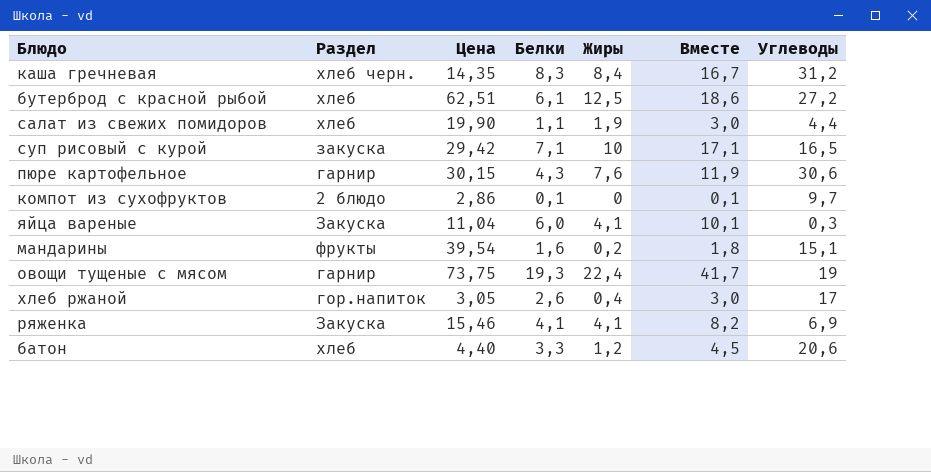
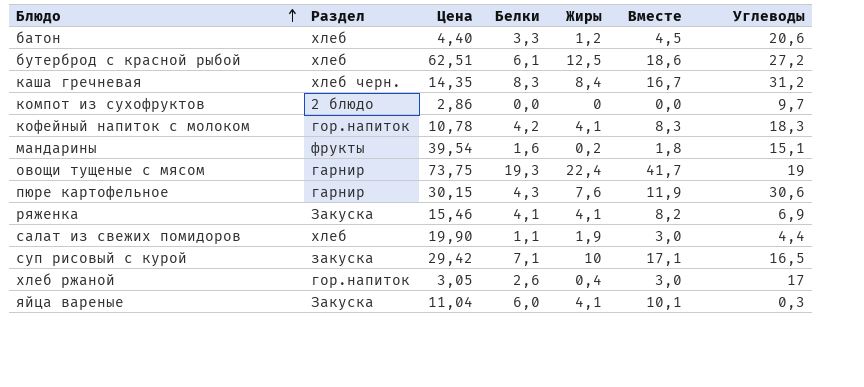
row order: none -> Блюдо ascending
компот из сухофруктов | Белки: 0,1 -> 0,0
компот из сухофруктов | Вместе: 0,1 -> 0,0
row кофейный напиток с молоком: none -> гор.напиток | 10,78 | 4,2 | 4,1 | 8,3 | 18,3

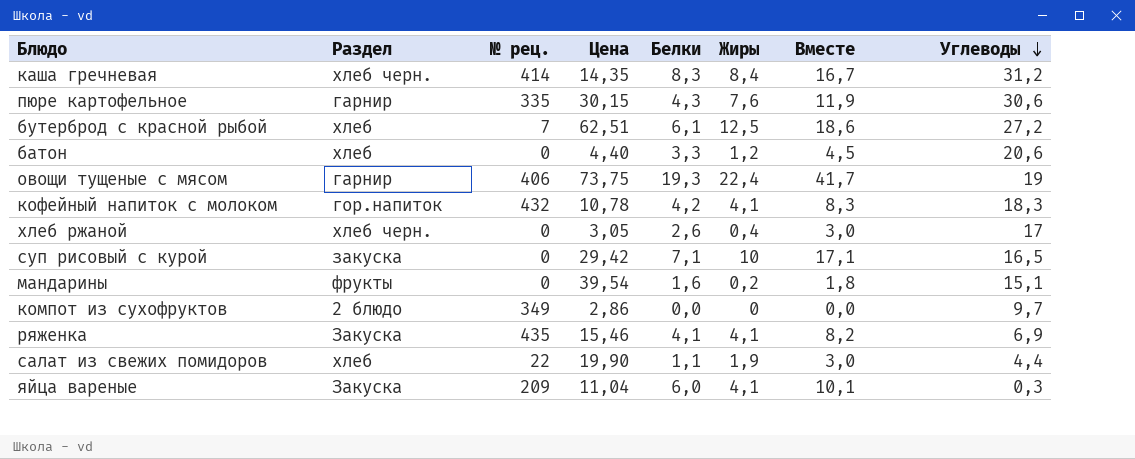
row order: Блюдо ascending -> Углеводы descending
column № рец. | position: none -> 3
хлеб ржаной | Раздел: гор.напиток -> хлеб черн.

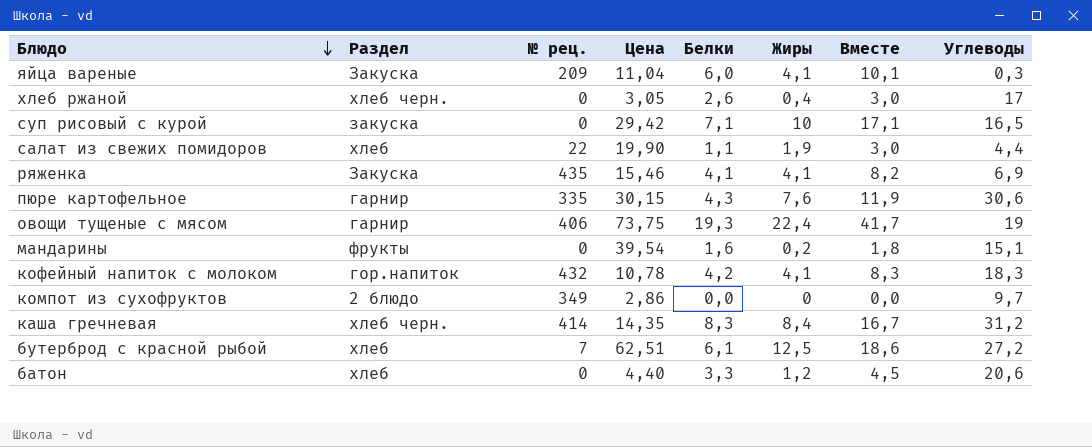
row order: Углеводы descending -> Блюдо descending

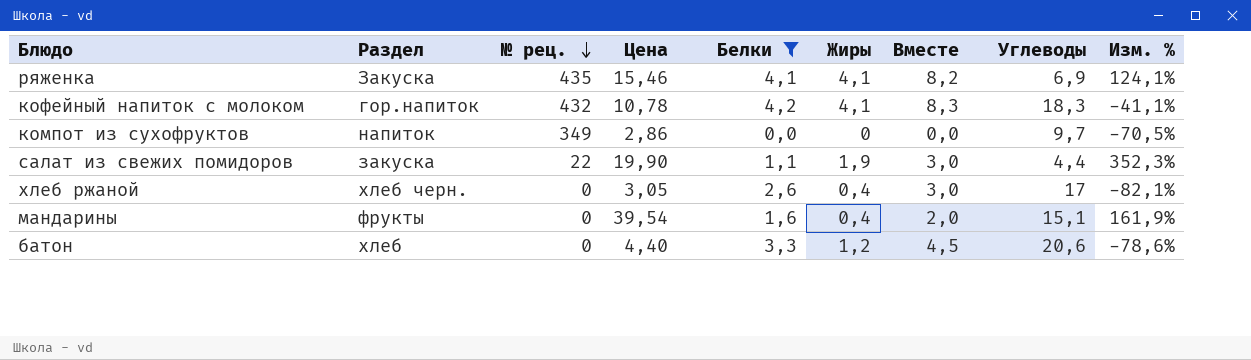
filter: none -> Белки <= 4,2
row order: Блюдо descending -> № рец. descending
column Изм. % | formula: none -> ([Цена] - [Углеводы]) / [Углеводы]
компот из сухофруктов | Раздел: 2 блюдо -> напиток
салат из свежих помидоров | Раздел: хлеб -> закуска
мандарины | Жиры: 0,2 -> 0,4
мандарины | Вместе: 1,8 -> 2,0

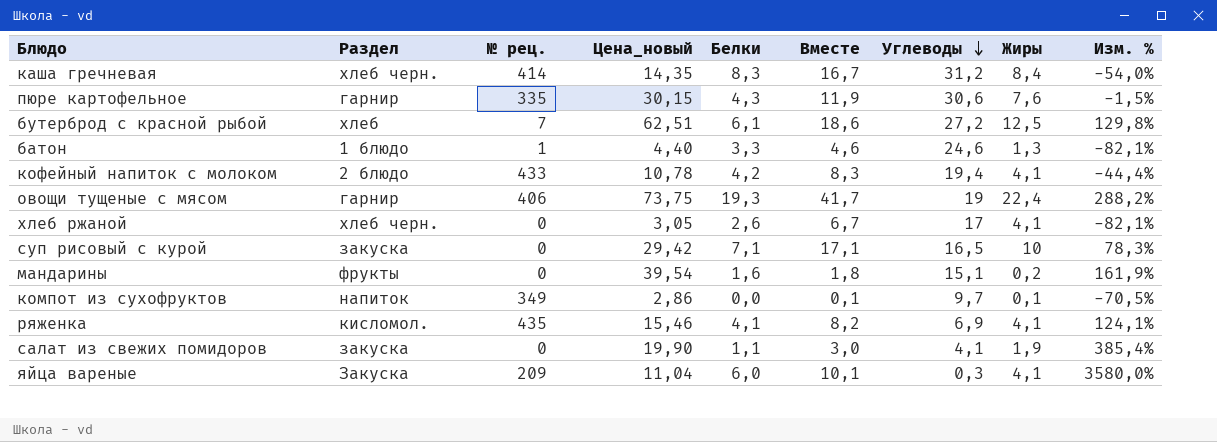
filter: Белки <= 4,2 -> none
row order: № рец. descending -> Углеводы descending
column name: Цена -> Цена_новый
column Жиры | position: 6 -> 8
батон | Раздел: хлеб -> 1 блюдо
батон | № рец.: 0 -> 1
батон | Вместе: 4,5 -> 4,6
батон | Углеводы: 20,6 -> 24,6
батон | Жиры: 1,2 -> 1,3
батон | Изм. %: -78,6% -> -82,1%
кофейный напиток с молоком | Раздел: гор.напиток -> 2 блюдо
кофейный напиток с молоком | № рец.: 432 -> 433
кофейный напиток с молоком | Углеводы: 18,3 -> 19,4
кофейный напиток с молоком | Изм. %: -41,1% -> -44,4%
хлеб ржаной | Вместе: 3,0 -> 6,7
хлеб ржаной | Жиры: 0,4 -> 4,1
мандарины | Вместе: 2,0 -> 1,8
мандарины | Жиры: 0,4 -> 0,2
компот из сухофруктов | Вместе: 0,0 -> 0,1
компот из сухофруктов | Жиры: 0 -> 0,1
ряженка | Раздел: Закуска -> кисломол.
салат из свежих помидоров | № рец.: 22 -> 0
салат из свежих помидоров | Углеводы: 4,4 -> 4,1
салат из свежих помидоров | Изм. %: 352,3% -> 385,4%

